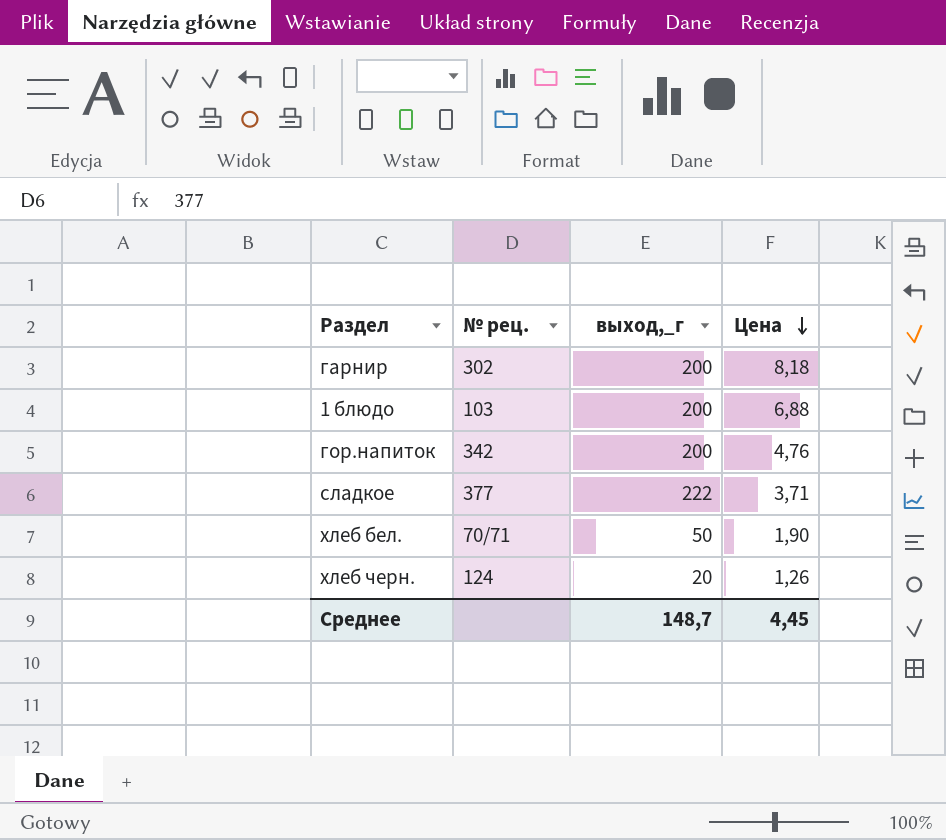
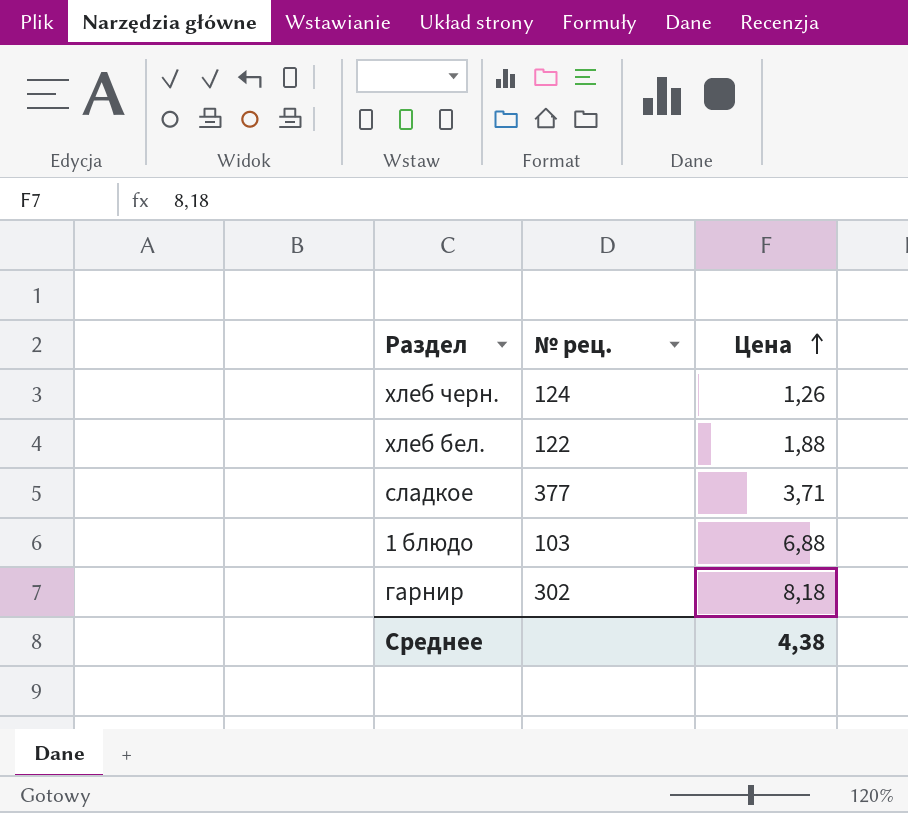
row order: Цена descending -> Цена ascending
column выход,_г | position: 3 -> none
row гор.напиток: 342 | 200 | 4,76 -> none
хлеб бел. | № рец.: 70/71 -> 122
хлеб бел. | Цена: 1,90 -> 1,88
Среднее | Цена: 4,45 -> 4,38

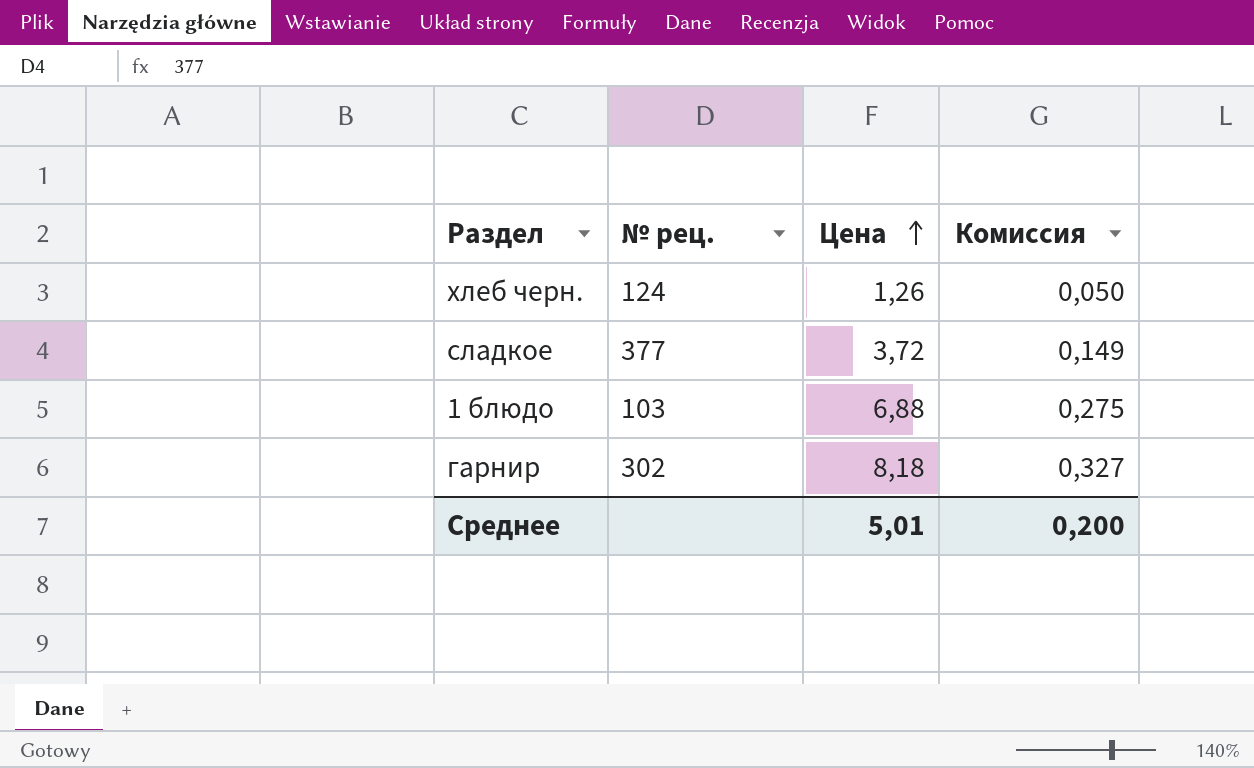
column Комиссия | formula: none -> [Цена] * 0,04
row хлеб бел.: 122 | 1,88 -> none
сладкое | Цена: 3,71 -> 3,72
Среднее | Цена: 4,38 -> 5,01

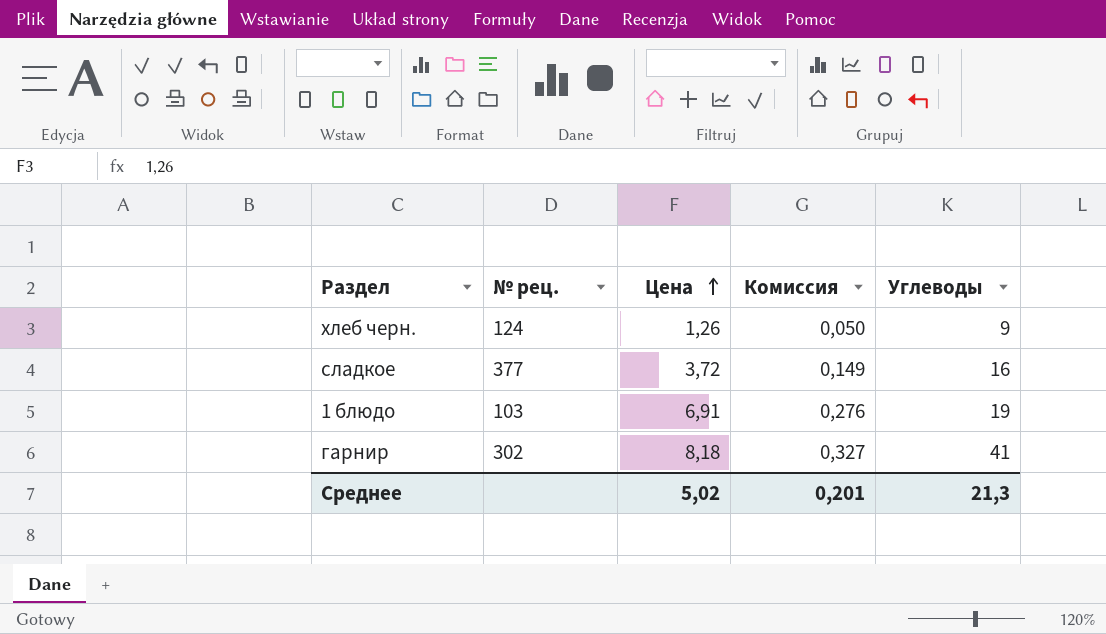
column Углеводы | position: none -> 5
1 блюдо | Цена: 6,88 -> 6,91
1 блюдо | Комиссия: 0,275 -> 0,276
Среднее | Цена: 5,01 -> 5,02
Среднее | Комиссия: 0,200 -> 0,201

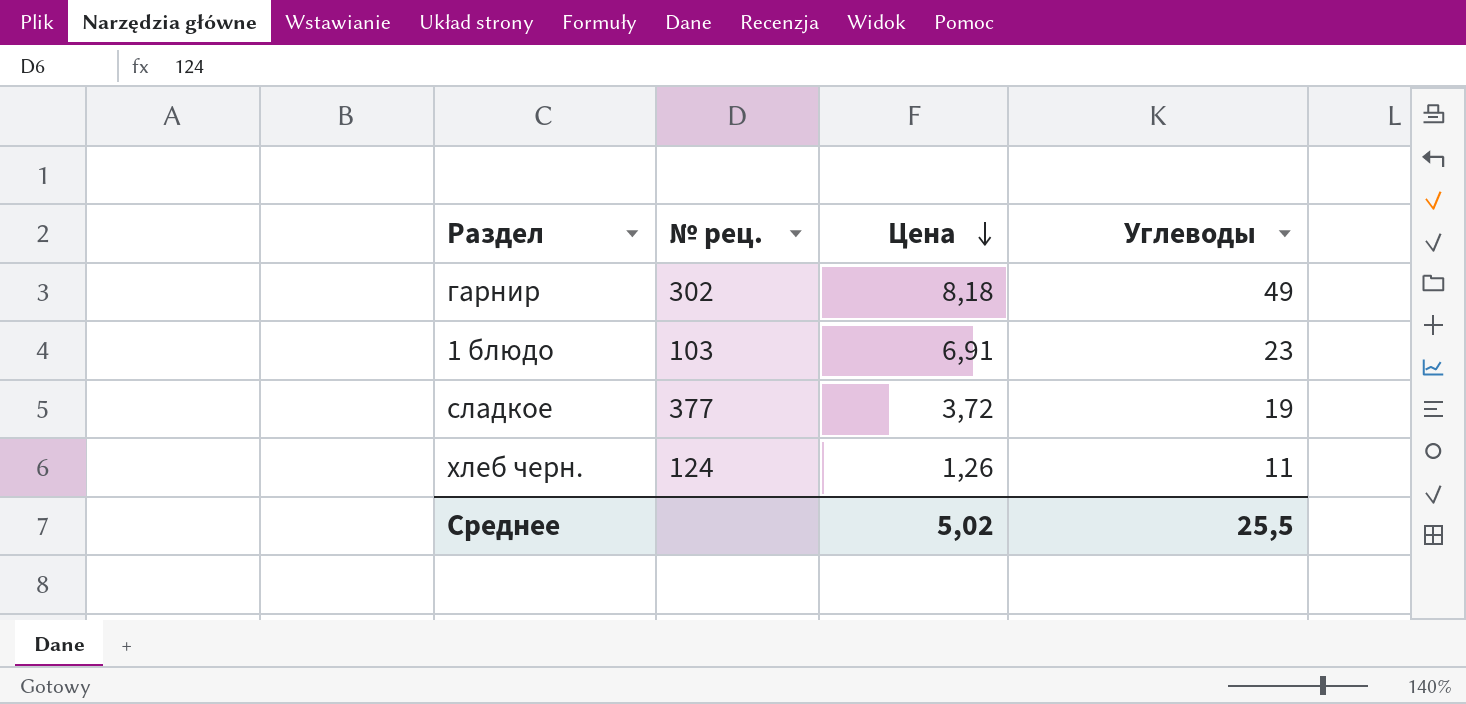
row order: Цена ascending -> Цена descending
column Комиссия | formula: [Цена] * 0,04 -> none
гарнир | Углеводы: 41 -> 49
1 блюдо | Углеводы: 19 -> 23
сладкое | Углеводы: 16 -> 19
хлеб черн. | Углеводы: 9 -> 11
Среднее | Углеводы: 21,3 -> 25,5

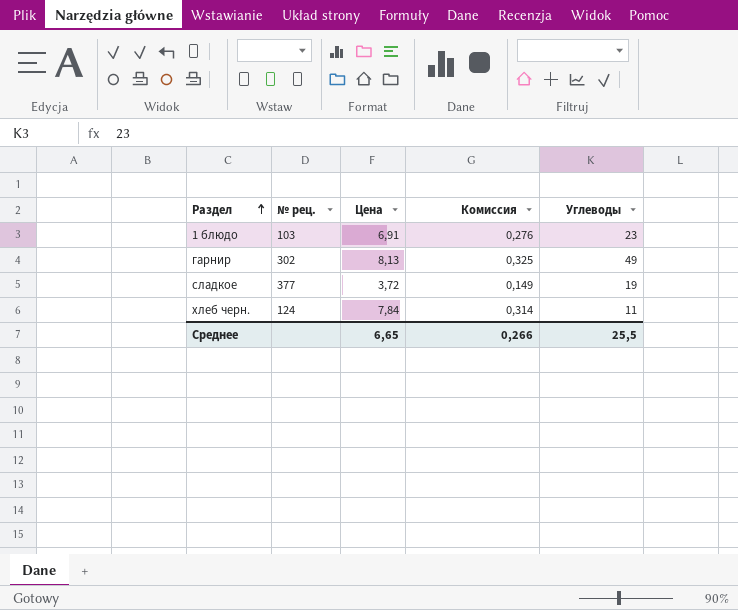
row order: Цена descending -> Раздел ascending
column Комиссия | formula: none -> [Цена] * 0,04
гарнир | Цена: 8,18 -> 8,13
хлеб черн. | Цена: 1,26 -> 7,84
Среднее | Цена: 5,02 -> 6,65

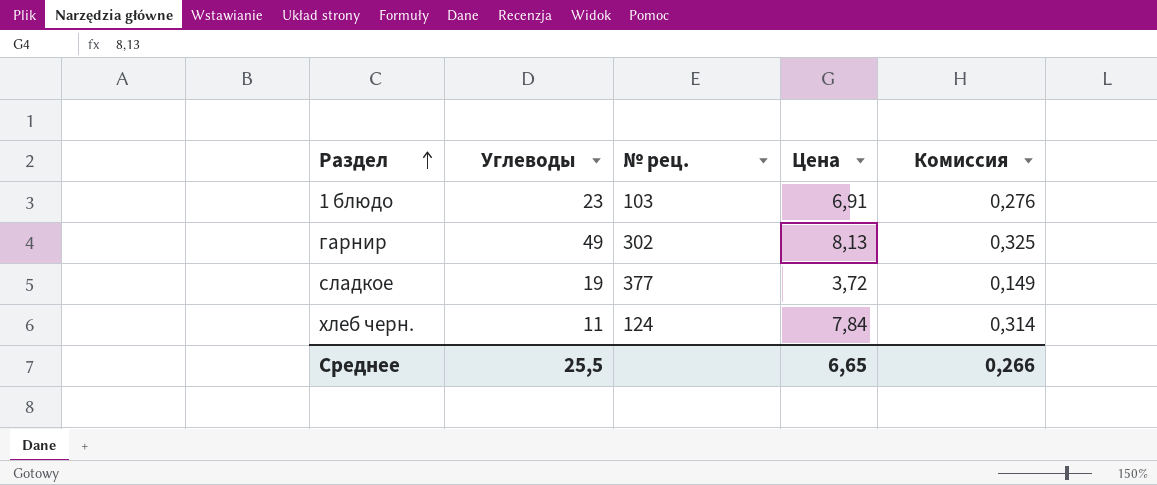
column Углеводы | position: 5 -> 2

